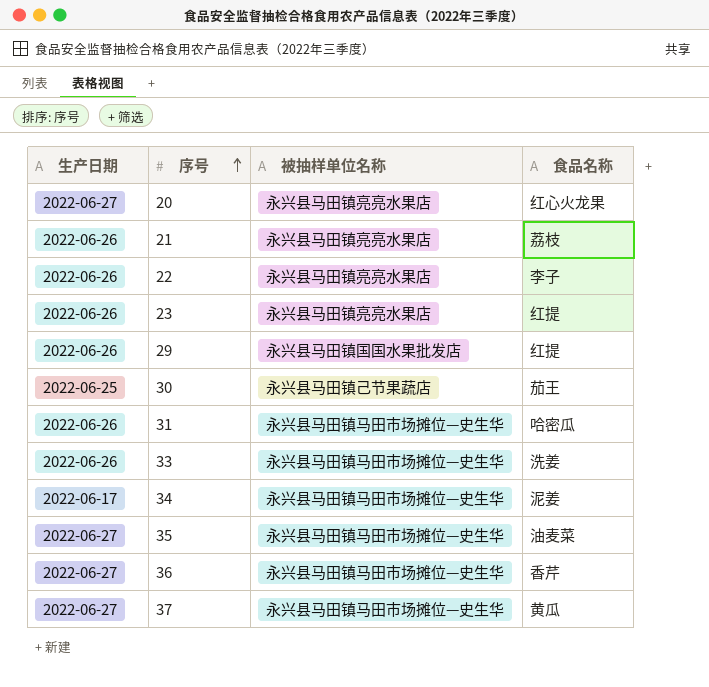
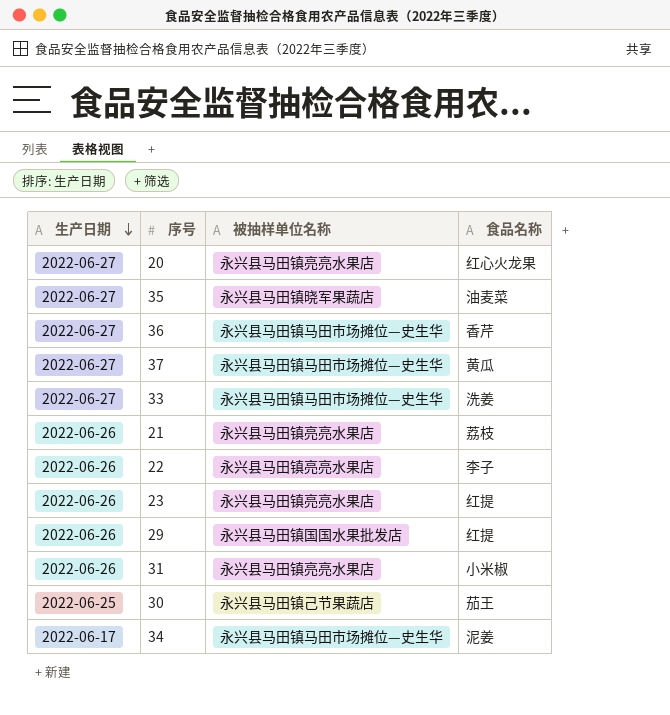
row order: 序号 ascending -> 生产日期 descending
35 | 被抽样单位名称: 永兴县马田镇马田市场摊位—史生华 -> 永兴县马田镇晓军果蔬店
33 | 生产日期: 2022-06-26 -> 2022-06-27
31 | 被抽样单位名称: 永兴县马田镇马田市场摊位—史生华 -> 永兴县马田镇亮亮水果店
31 | 食品名称: 哈密瓜 -> 小米椒

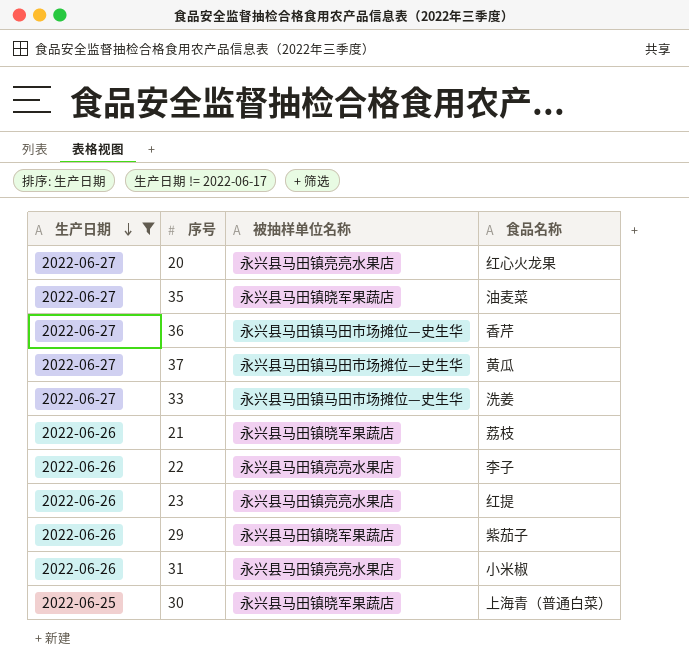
filter: none -> 生产日期 != 2022-06-17
21 | 被抽样单位名称: 永兴县马田镇亮亮水果店 -> 永兴县马田镇晓军果蔬店
29 | 被抽样单位名称: 永兴县马田镇国国水果批发店 -> 永兴县马田镇晓军果蔬店
29 | 食品名称: 红提 -> 紫茄子
30 | 被抽样单位名称: 永兴县马田镇己节果蔬店 -> 永兴县马田镇晓军果蔬店
30 | 食品名称: 茄王 -> 上海青（普通白菜）

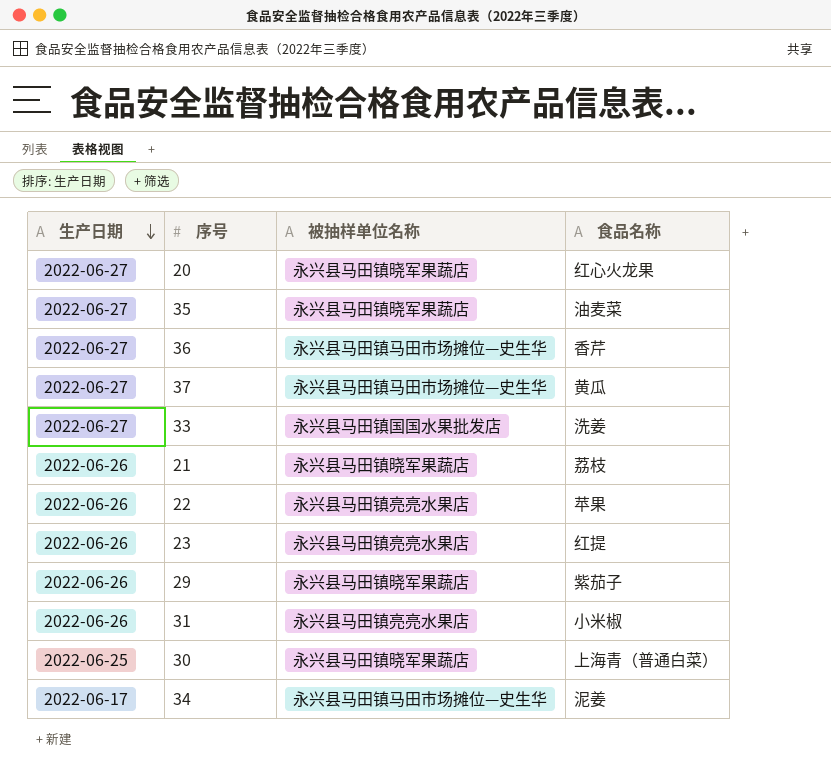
filter: 生产日期 != 2022-06-17 -> none
20 | 被抽样单位名称: 永兴县马田镇亮亮水果店 -> 永兴县马田镇晓军果蔬店
33 | 被抽样单位名称: 永兴县马田镇马田市场摊位—史生华 -> 永兴县马田镇国国水果批发店
22 | 食品名称: 李子 -> 苹果

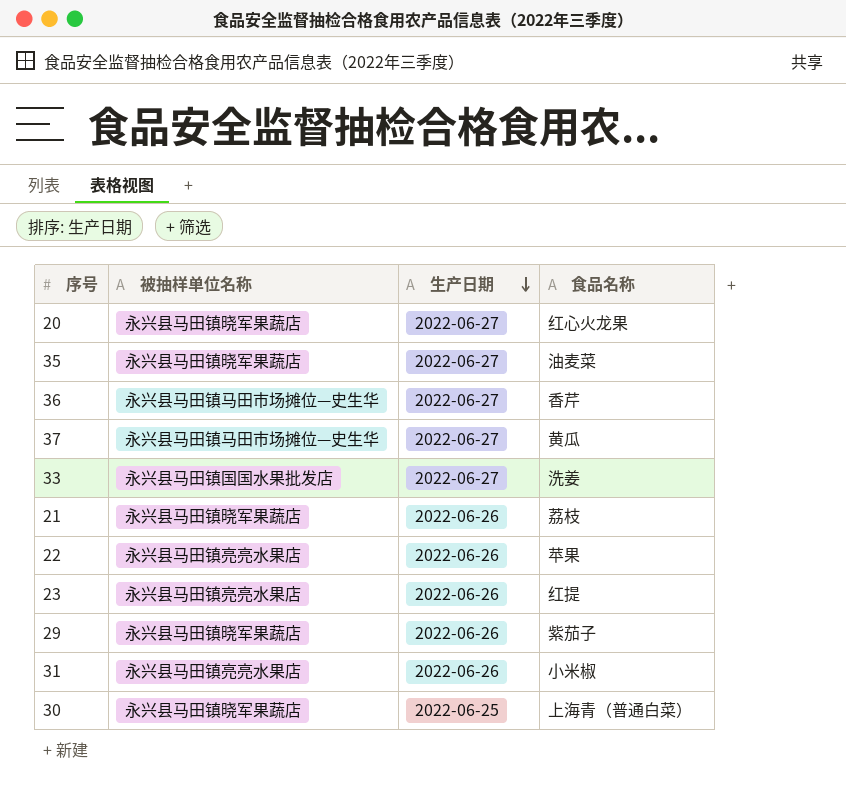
column 生产日期 | position: 1 -> 3
row 34: 2022-06-17 | 永兴县马田镇马田市场摊位—史生华 | 泥姜 -> none

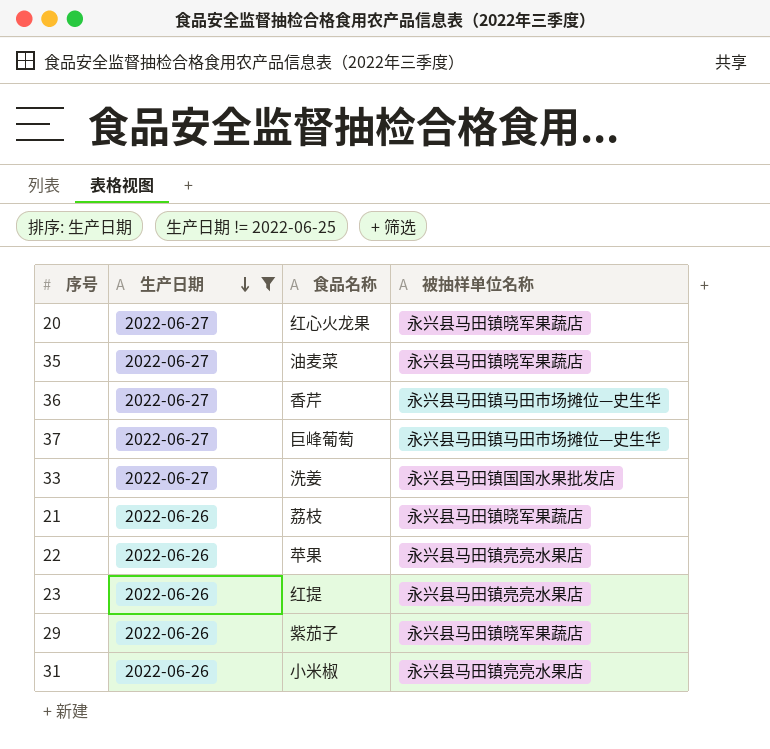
filter: none -> 生产日期 != 2022-06-25
column 被抽样单位名称 | position: 2 -> 4
37 | 食品名称: 黄瓜 -> 巨峰葡萄

